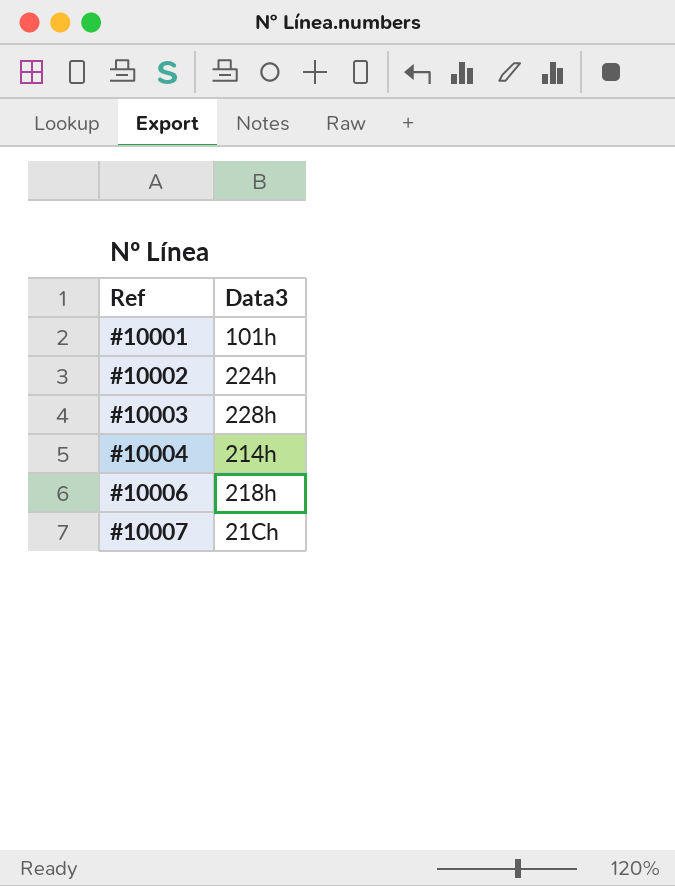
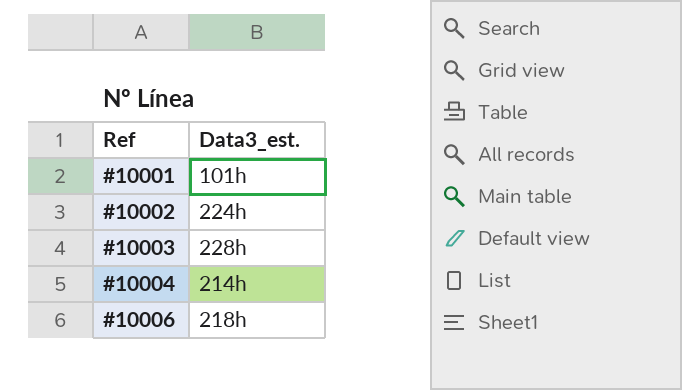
column name: Data3 -> Data3_est.
row #10007: 21Ch -> none

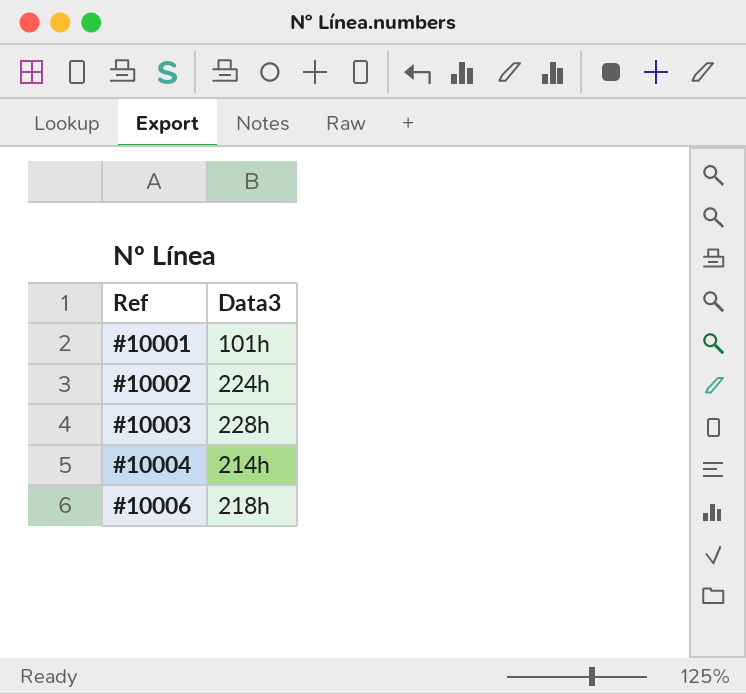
column name: Data3_est. -> Data3

